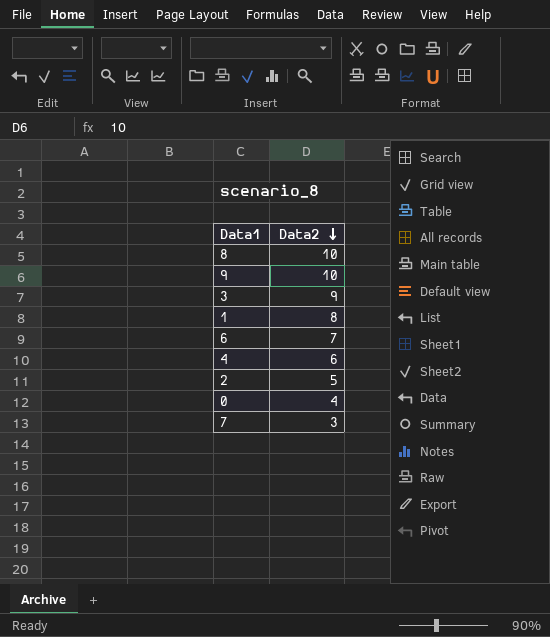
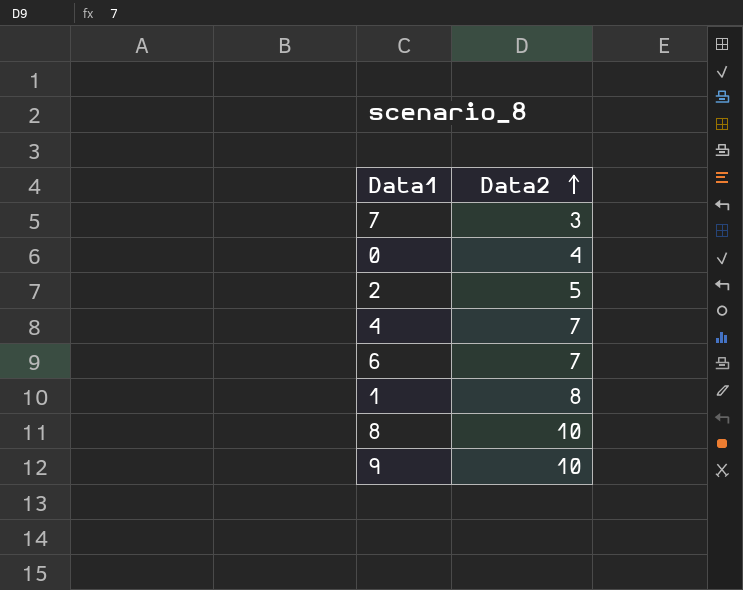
row order: Data2 descending -> Data2 ascending
row 3: 9 -> none
4 | Data2: 6 -> 7

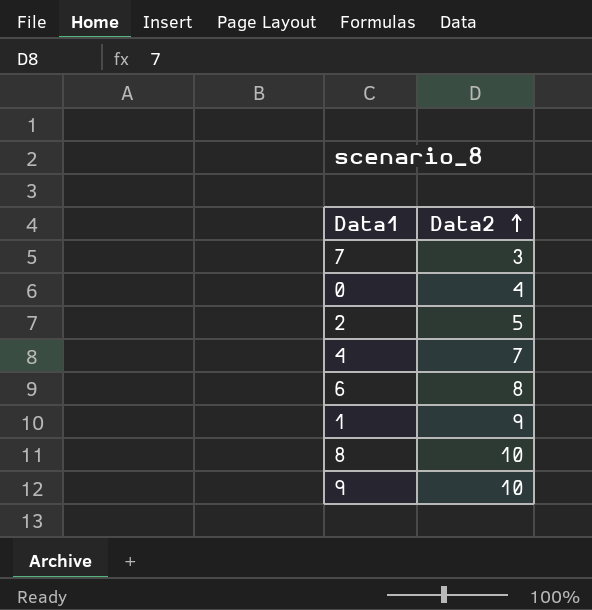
6 | Data2: 7 -> 8
1 | Data2: 8 -> 9

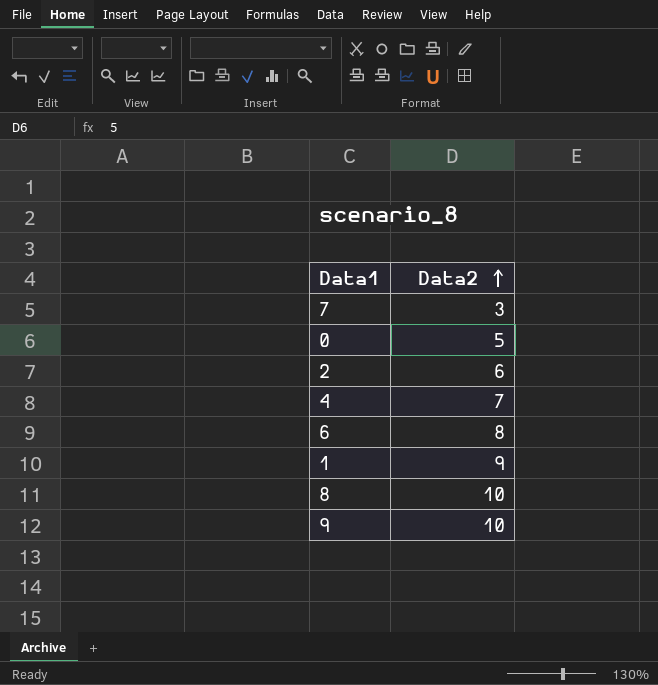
0 | Data2: 4 -> 5
2 | Data2: 5 -> 6

